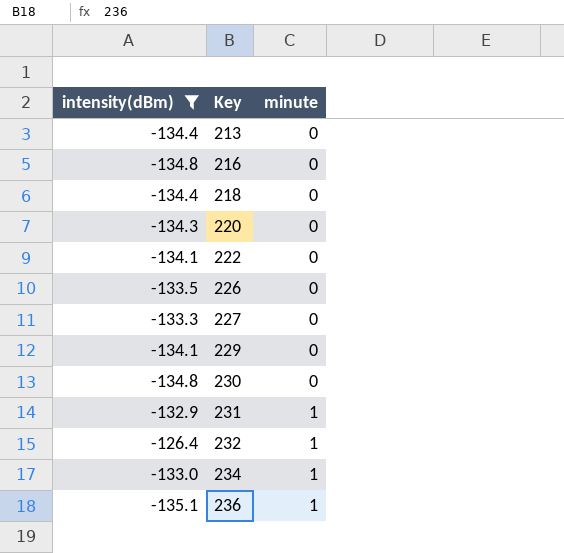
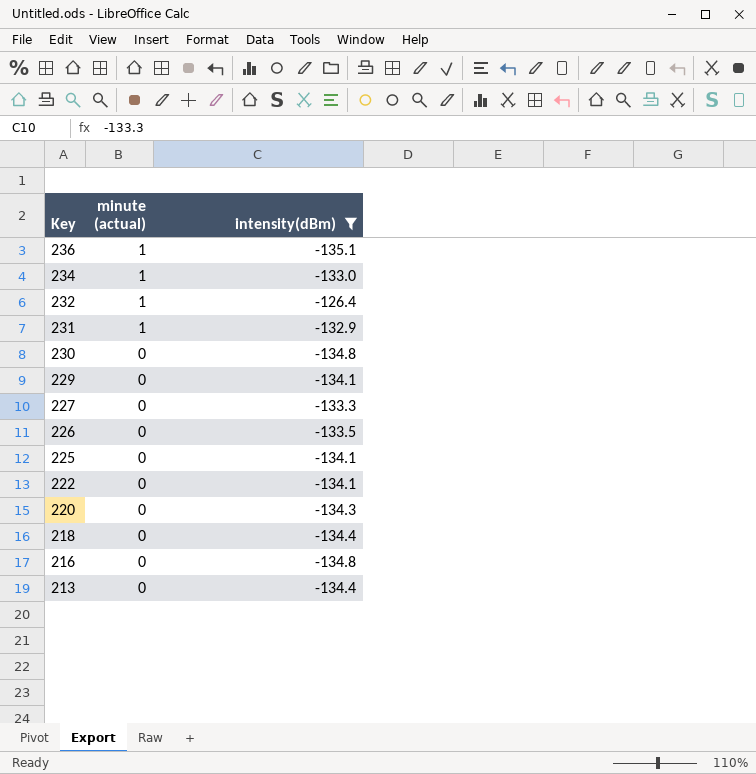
row order: Key ascending -> Key descending
column name: minute -> minute (actual)
column intensity(dBm) | position: 1 -> 3
row 225: none -> 0 | -134.1

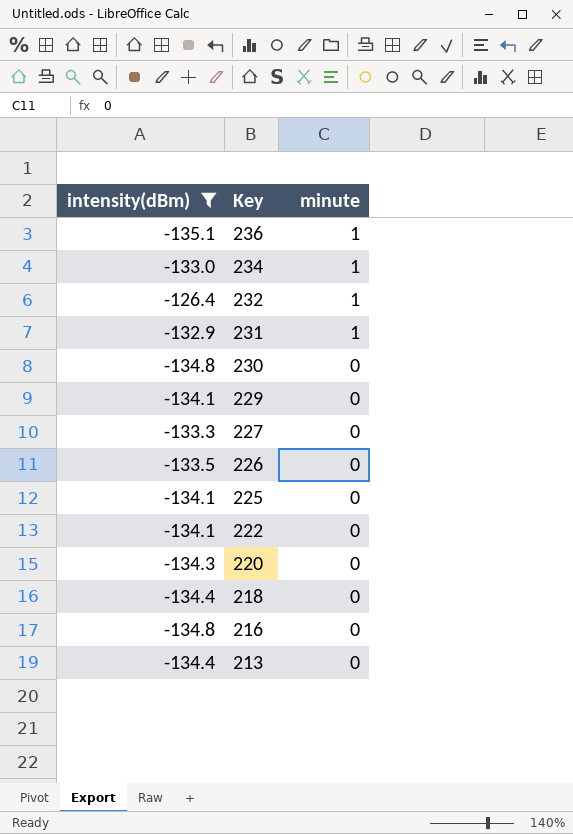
column intensity(dBm) | position: 3 -> 1
column name: minute (actual) -> minute

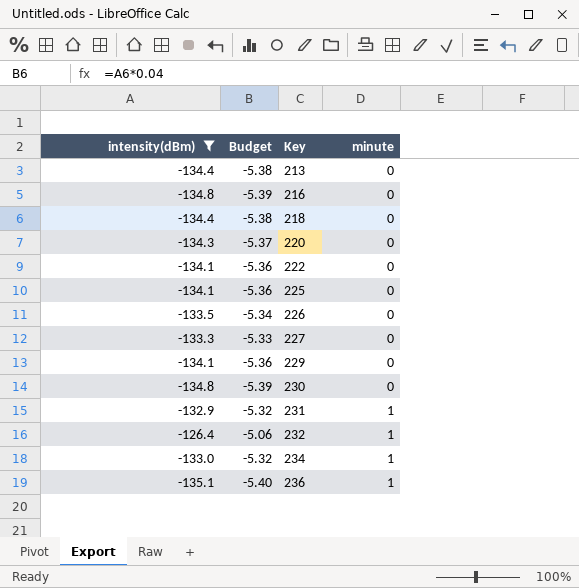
row order: Key descending -> Key ascending
column Budget | formula: none -> [intensity(dBm)] * 0.04

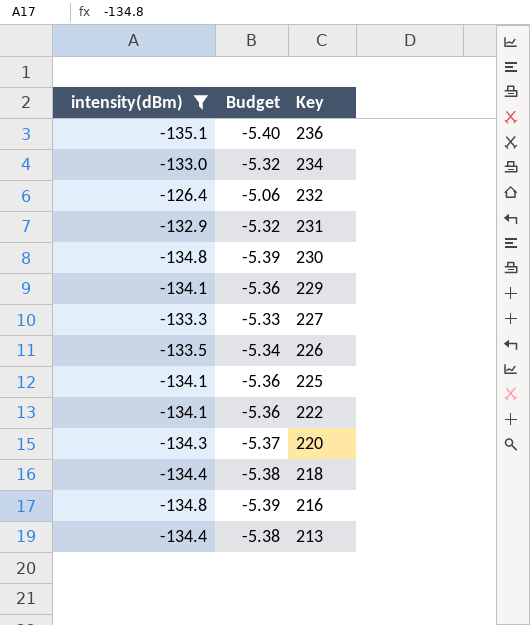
row order: Key ascending -> Key descending
column minute | position: 4 -> none

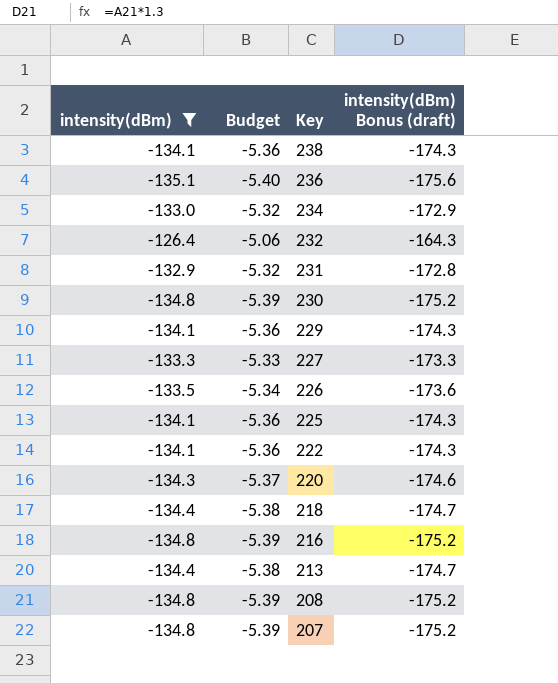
column intensity(dBm) Bonus (draft) | formula: none -> [intensity(dBm)] * 1.3
row 238: none -> -134.1 | -5.36 | -174.3
row 208: none -> -134.8 | -5.39 | -175.2
row 207: none -> -134.8 | -5.39 | -175.2

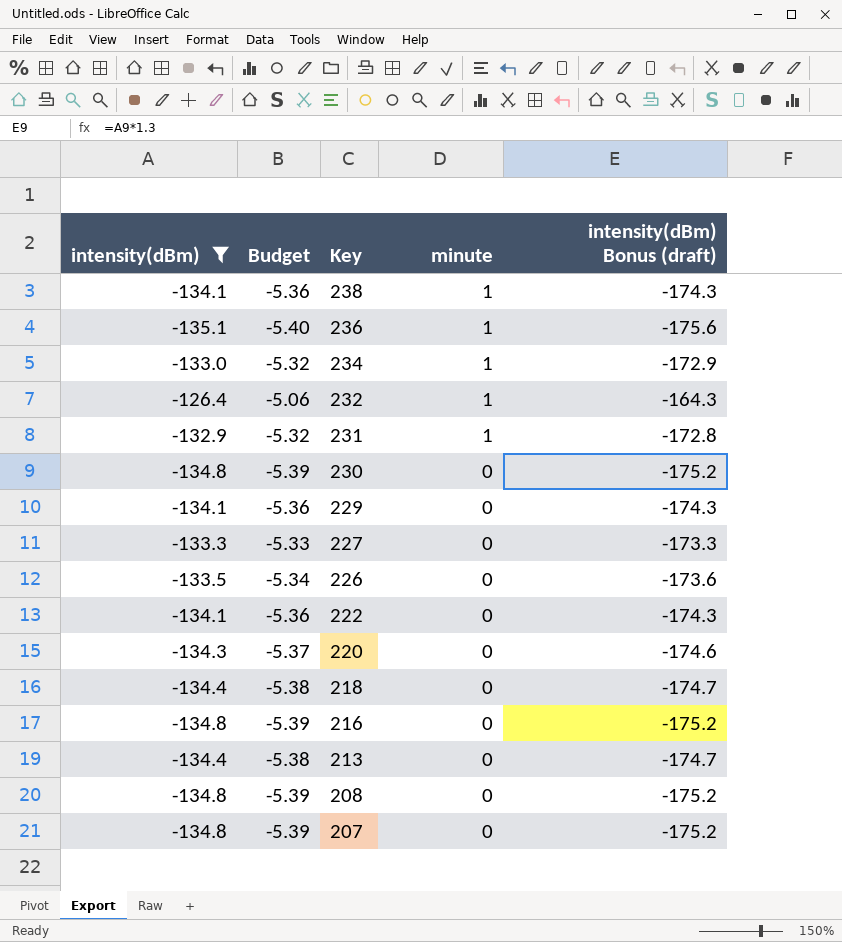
column minute | position: none -> 4
row 225: -134.1 | -5.36 | -174.3 -> none

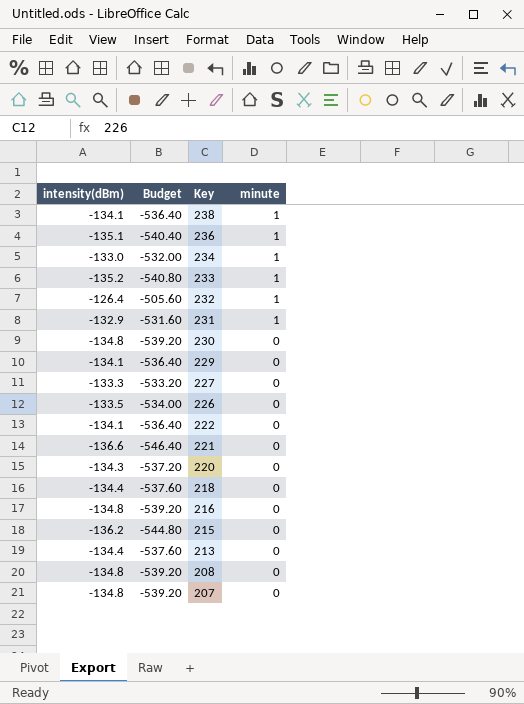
filter: intensity(dBm) >= -135.1 -> none
column intensity(dBm) Bonus (draft) | formula: [intensity(dBm)] * 1.3 -> none
column Budget | formula: [intensity(dBm)] * 0.04 -> [intensity(dBm)] * 4

